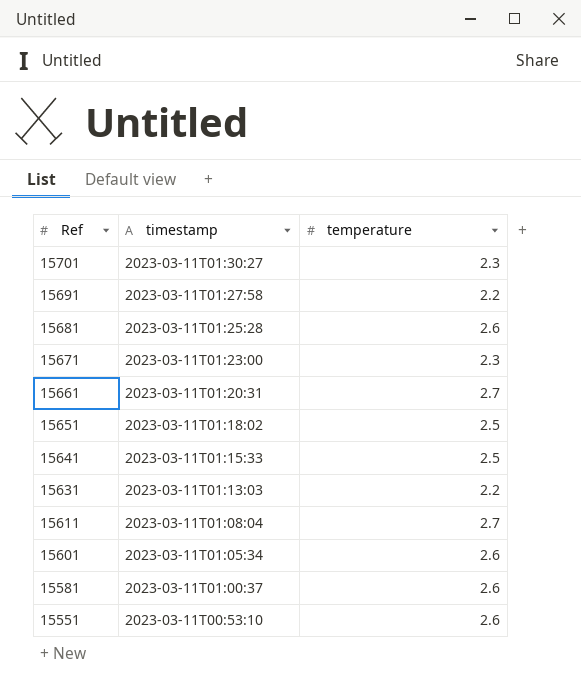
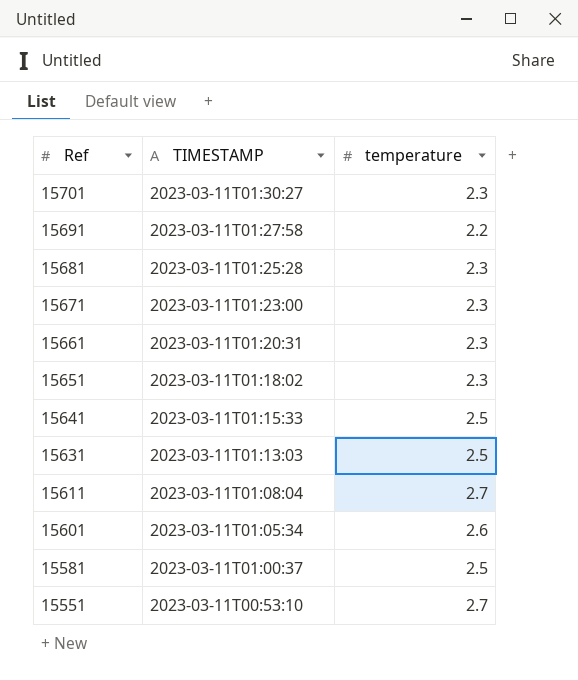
column name: timestamp -> TIMESTAMP
15681 | temperature: 2.6 -> 2.3
15661 | temperature: 2.7 -> 2.3
15651 | temperature: 2.5 -> 2.3
15631 | temperature: 2.2 -> 2.5
15581 | temperature: 2.6 -> 2.5
15551 | temperature: 2.6 -> 2.7

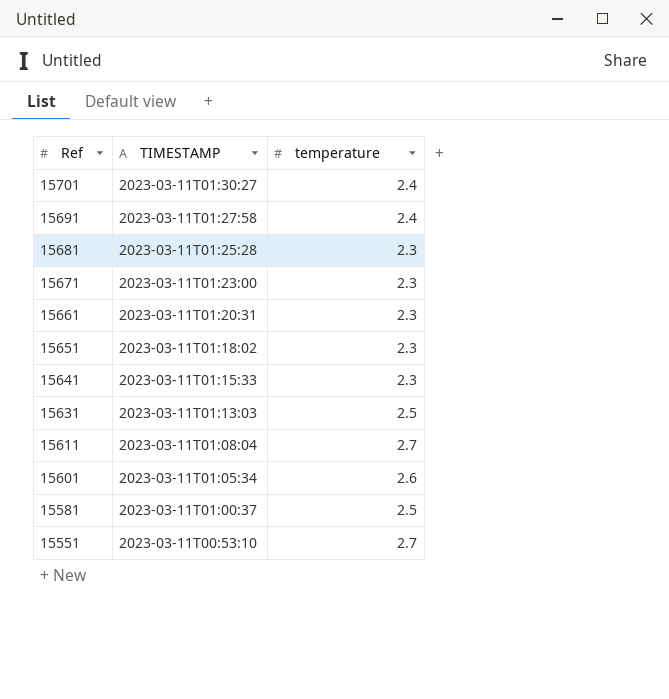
15701 | temperature: 2.3 -> 2.4
15691 | temperature: 2.2 -> 2.4
15641 | temperature: 2.5 -> 2.3

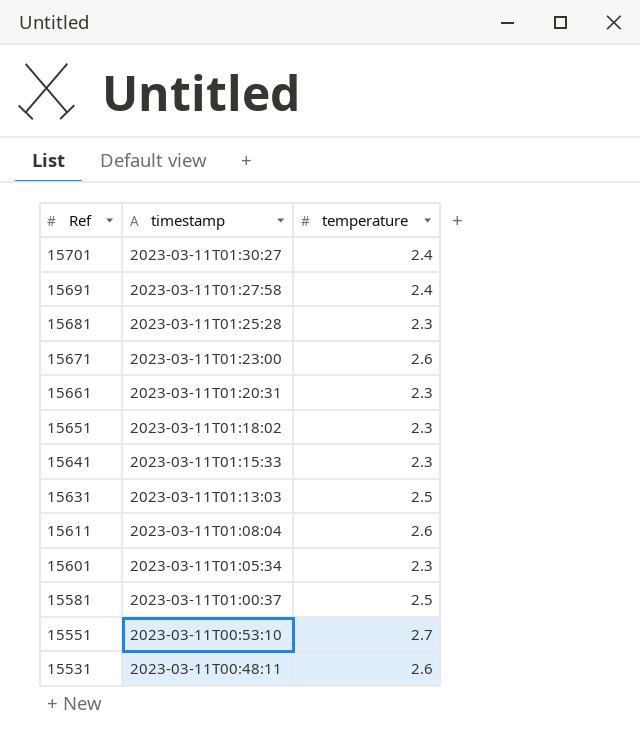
column name: TIMESTAMP -> timestamp
15671 | temperature: 2.3 -> 2.6
15611 | temperature: 2.7 -> 2.6
15601 | temperature: 2.6 -> 2.3
row 15531: none -> 2023-03-11T00:48:11 | 2.6

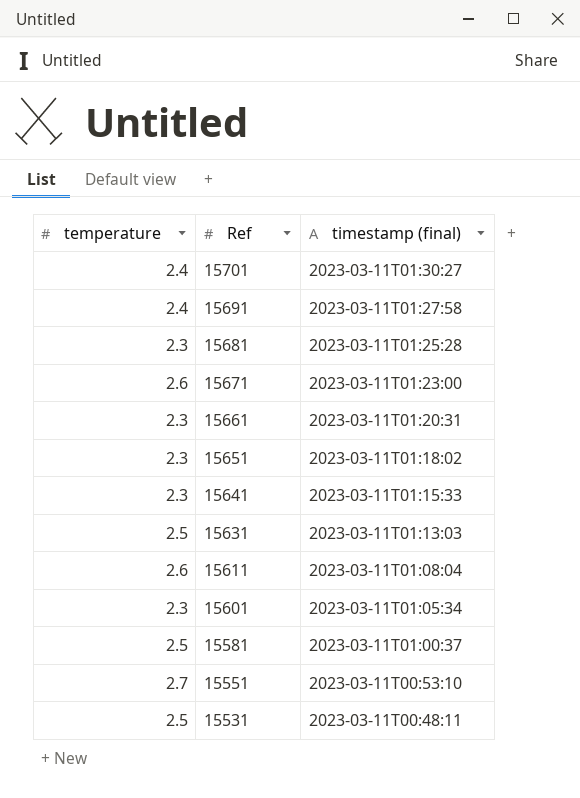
column temperature | position: 3 -> 1
column name: timestamp -> timestamp (final)
15531 | temperature: 2.6 -> 2.5

